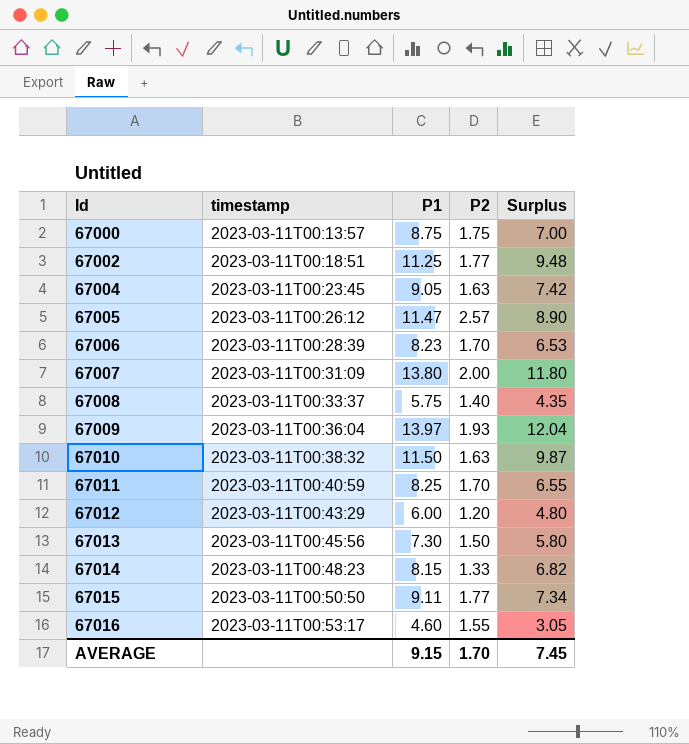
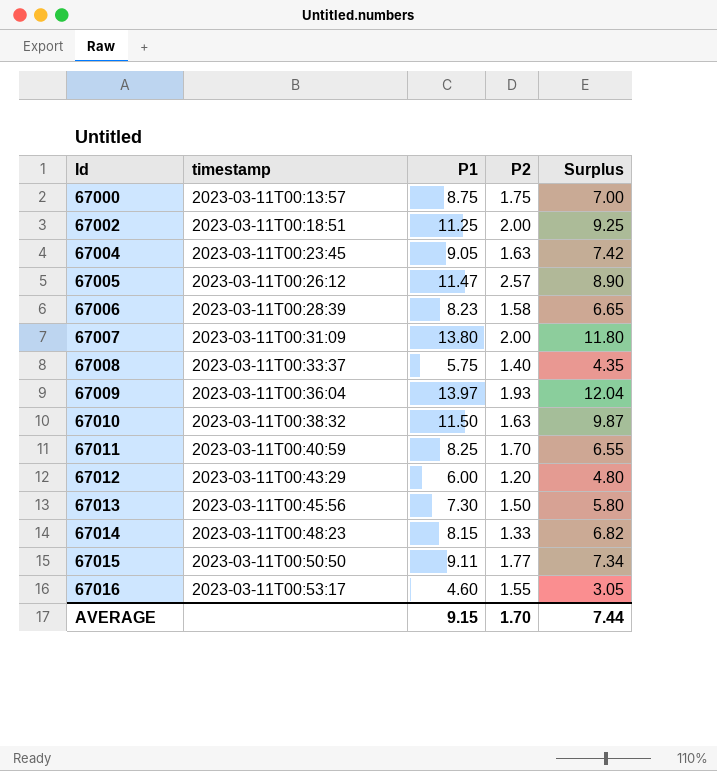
67002 | P2: 1.77 -> 2.00
67002 | Surplus: 9.48 -> 9.25
67006 | P2: 1.70 -> 1.58
67006 | Surplus: 6.53 -> 6.65
AVERAGE | Surplus: 7.45 -> 7.44

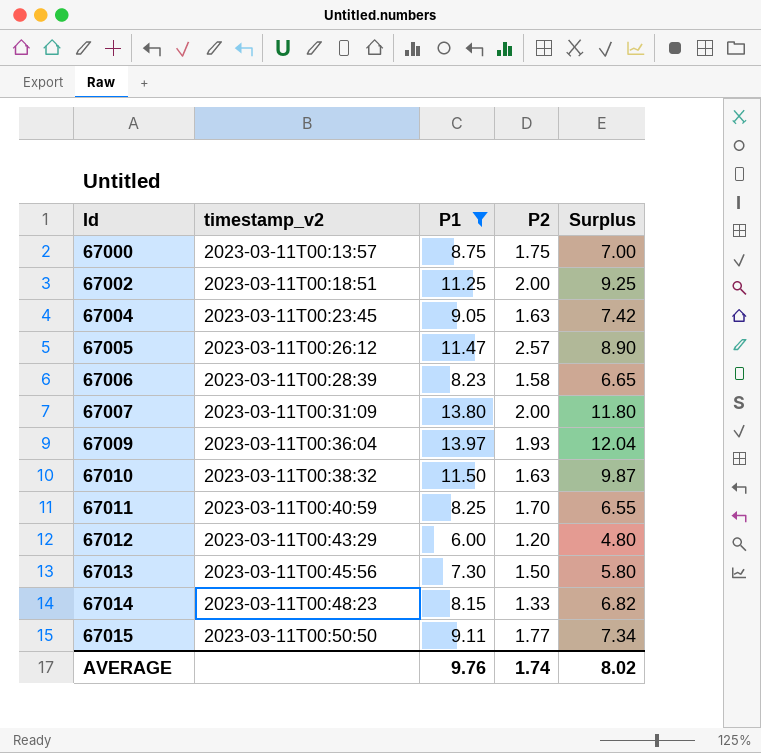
filter: none -> P1 >= 6.00
column name: timestamp -> timestamp_v2
AVERAGE | P1: 9.15 -> 9.76
AVERAGE | P2: 1.70 -> 1.74
AVERAGE | Surplus: 7.44 -> 8.02

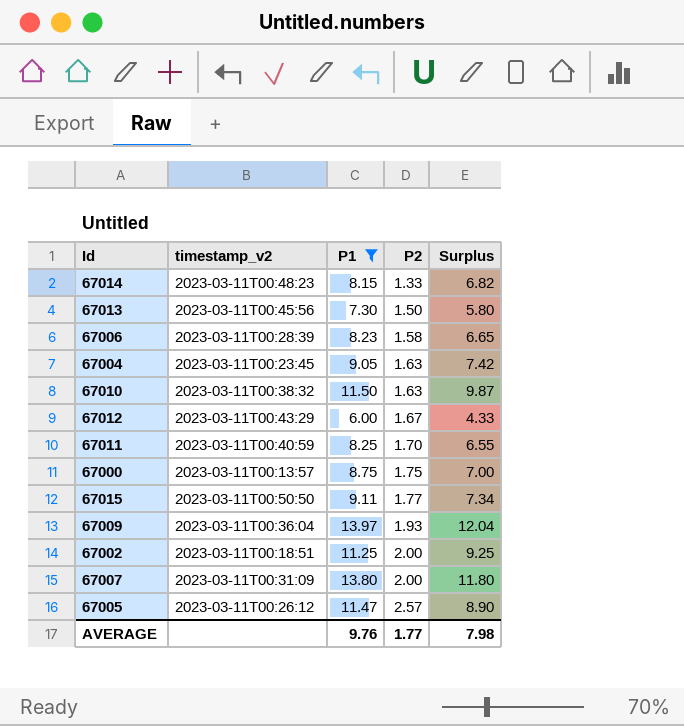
row order: Id ascending -> P2 ascending
67012 | P2: 1.20 -> 1.67
67012 | Surplus: 4.80 -> 4.33
AVERAGE | P2: 1.74 -> 1.77
AVERAGE | Surplus: 8.02 -> 7.98

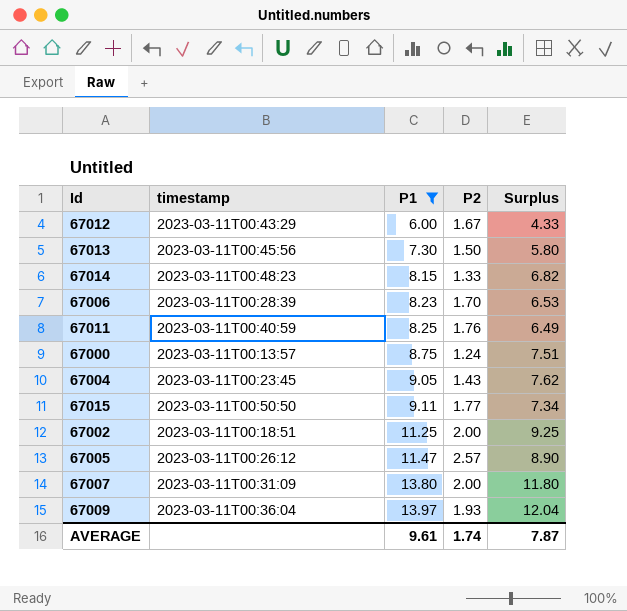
row order: P2 ascending -> P1 ascending
column name: timestamp_v2 -> timestamp
row 67010: 2023-03-11T00:38:32 | 11.50 | 1.63 | 9.87 -> none
67006 | P2: 1.58 -> 1.70
67006 | Surplus: 6.65 -> 6.53
67011 | P2: 1.70 -> 1.76
67011 | Surplus: 6.55 -> 6.49
67000 | P2: 1.75 -> 1.24
67000 | Surplus: 7.00 -> 7.51
67004 | P2: 1.63 -> 1.43
67004 | Surplus: 7.42 -> 7.62
AVERAGE | P1: 9.76 -> 9.61
AVERAGE | P2: 1.77 -> 1.74
AVERAGE | Surplus: 7.98 -> 7.87

